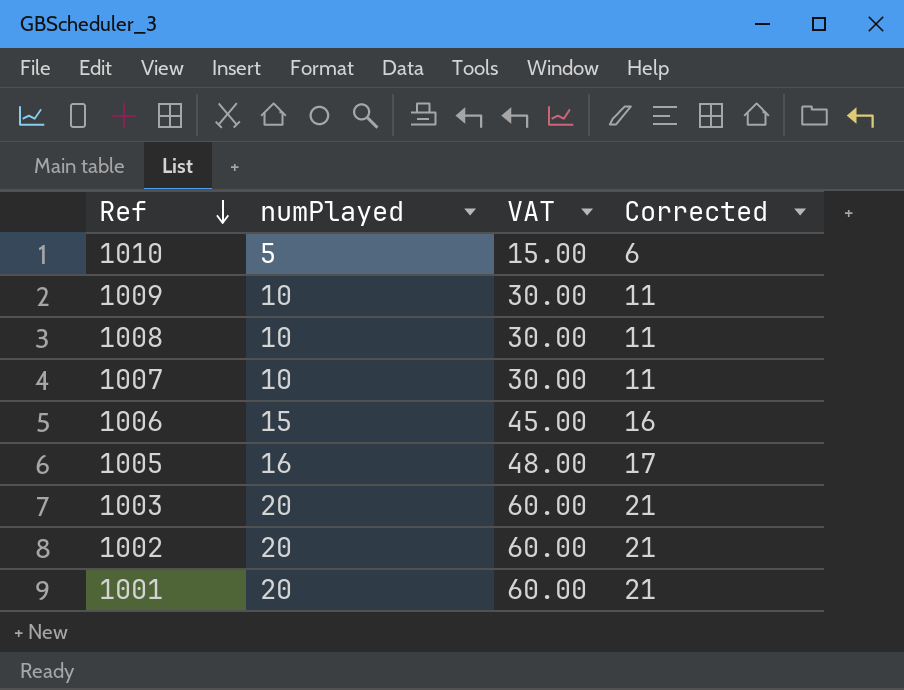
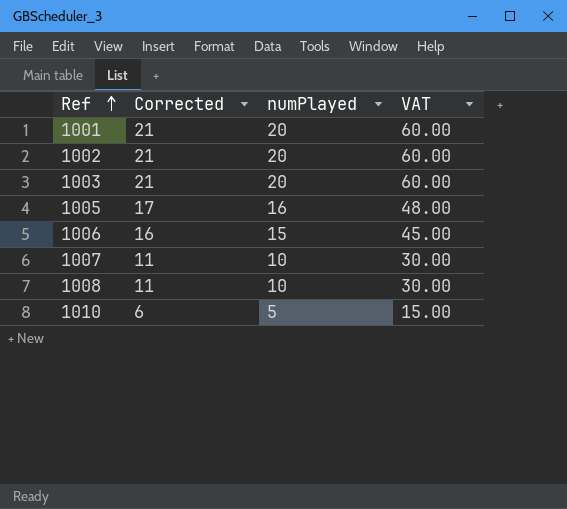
row order: Ref descending -> Ref ascending
column Corrected | position: 4 -> 2
row 1009: 10 | 30.00 | 11 -> none

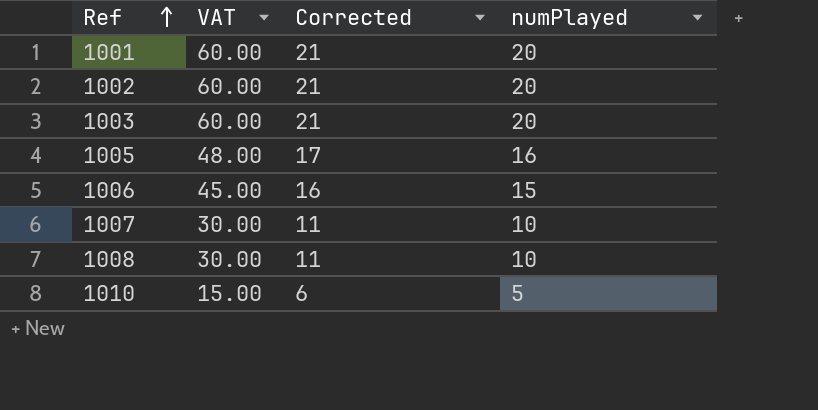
column VAT | position: 4 -> 2

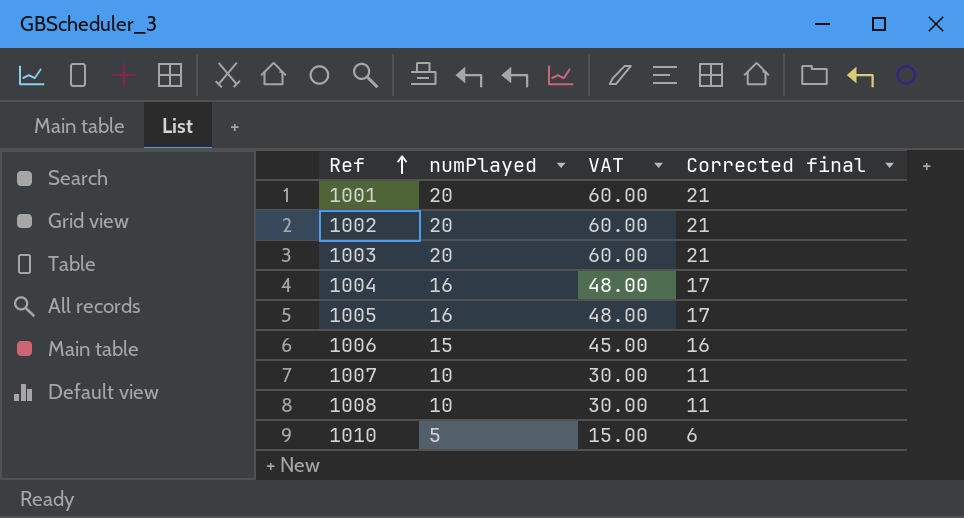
column numPlayed | position: 4 -> 2
column name: Corrected -> Corrected final
row 1004: none -> 16 | 48.00 | 17

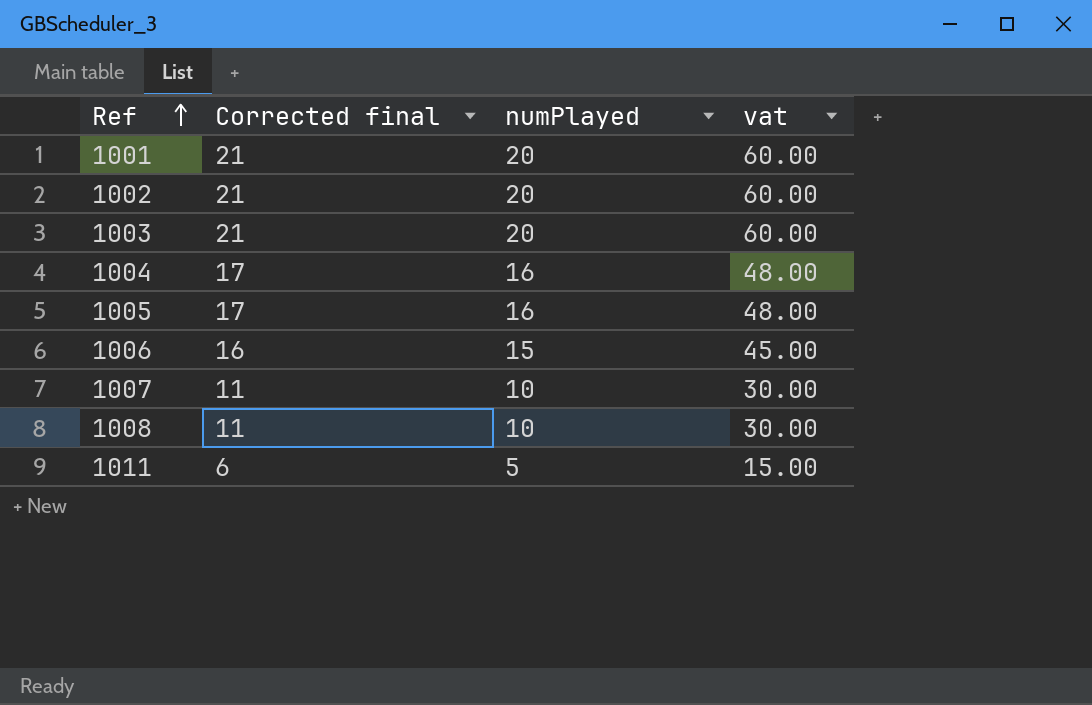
column Corrected final | position: 4 -> 2
column name: VAT -> vat
row 1010: 5 | 15.00 | 6 -> none
row 1011: none -> 6 | 5 | 15.00

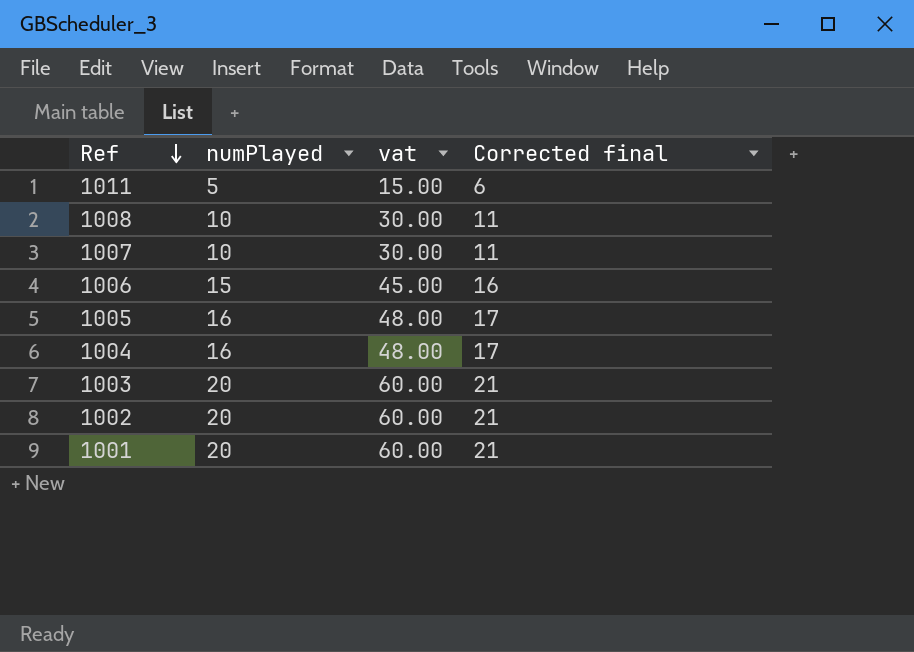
row order: Ref ascending -> Ref descending
column Corrected final | position: 2 -> 4

